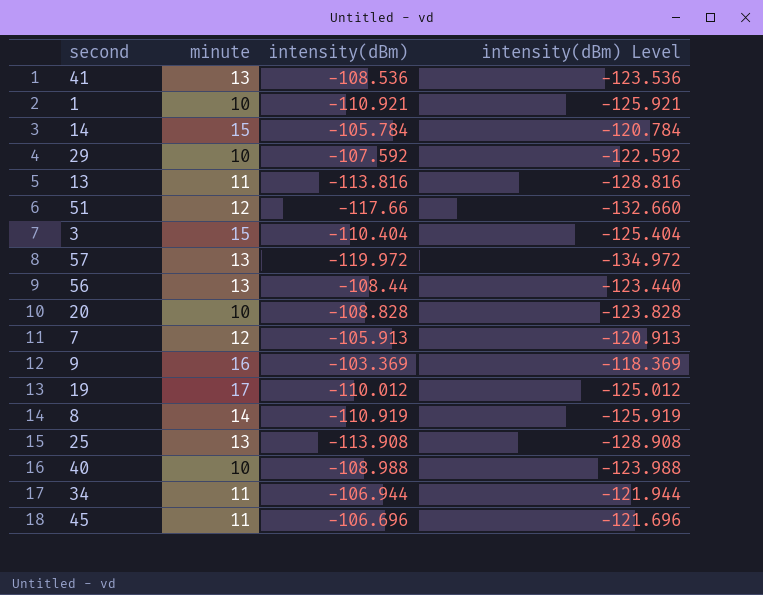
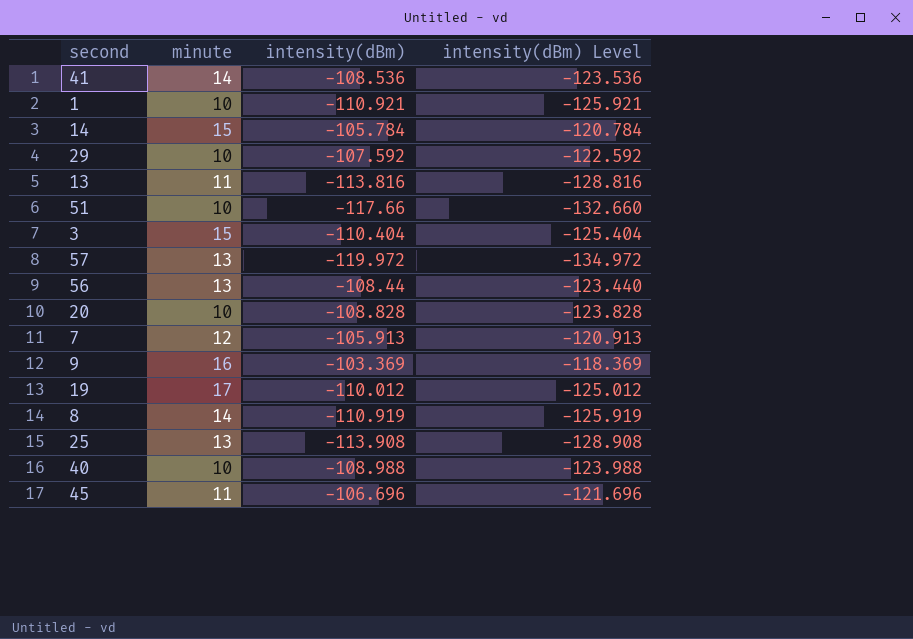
row 34: 11 | -106.944 | -121.944 -> none
41 | minute: 13 -> 14
51 | minute: 12 -> 10

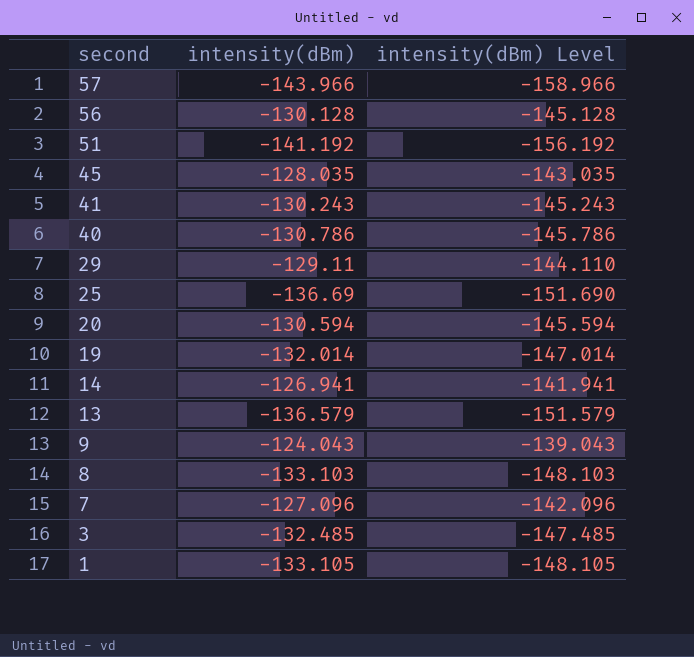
row order: none -> second descending
column minute | position: 2 -> none
57 | intensity(dBm): -119.972 -> -143.966
57 | intensity(dBm) Level: -134.972 -> -158.966
56 | intensity(dBm): -108.44 -> -130.128
56 | intensity(dBm) Level: -123.440 -> -145.128
51 | intensity(dBm): -117.66 -> -141.192
51 | intensity(dBm) Level: -132.660 -> -156.192
45 | intensity(dBm): -106.696 -> -128.035
45 | intensity(dBm) Level: -121.696 -> -143.035
41 | intensity(dBm): -108.536 -> -130.243
41 | intensity(dBm) Level: -123.536 -> -145.243
40 | intensity(dBm): -108.988 -> -130.786
40 | intensity(dBm) Level: -123.988 -> -145.786
29 | intensity(dBm): -107.592 -> -129.11
29 | intensity(dBm) Level: -122.592 -> -144.110
25 | intensity(dBm): -113.908 -> -136.69
25 | intensity(dBm) Level: -128.908 -> -151.690
20 | intensity(dBm): -108.828 -> -130.594
20 | intensity(dBm) Level: -123.828 -> -145.594
19 | intensity(dBm): -110.012 -> -132.014
19 | intensity(dBm) Level: -125.012 -> -147.014
14 | intensity(dBm): -105.784 -> -126.941
14 | intensity(dBm) Level: -120.784 -> -141.941
13 | intensity(dBm): -113.816 -> -136.579
13 | intensity(dBm) Level: -128.816 -> -151.579
9 | intensity(dBm): -103.369 -> -124.043
9 | intensity(dBm) Level: -118.369 -> -139.043
8 | intensity(dBm): -110.919 -> -133.103
8 | intensity(dBm) Level: -125.919 -> -148.103
7 | intensity(dBm): -105.913 -> -127.096
7 | intensity(dBm) Level: -120.913 -> -142.096
3 | intensity(dBm): -110.404 -> -132.485
3 | intensity(dBm) Level: -125.404 -> -147.485
1 | intensity(dBm): -110.921 -> -133.105
1 | intensity(dBm) Level: -125.921 -> -148.105

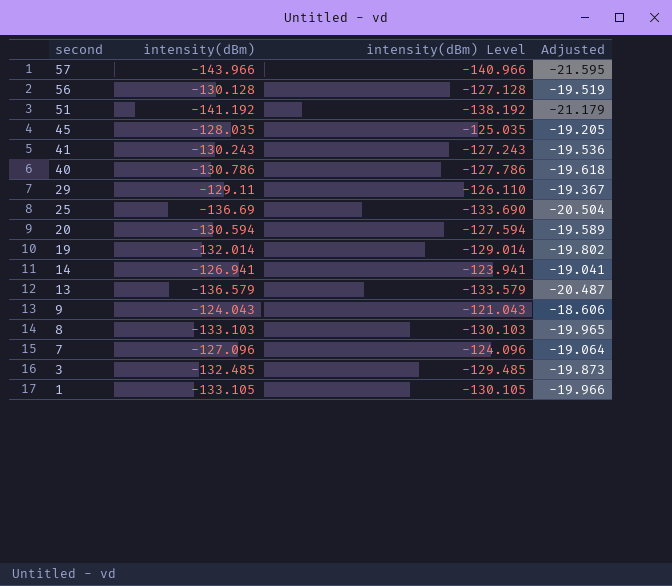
column intensity(dBm) Level | formula: [intensity(dBm)] - 15 -> [intensity(dBm)] + 3
column Adjusted | formula: none -> [intensity(dBm)] * 0.15

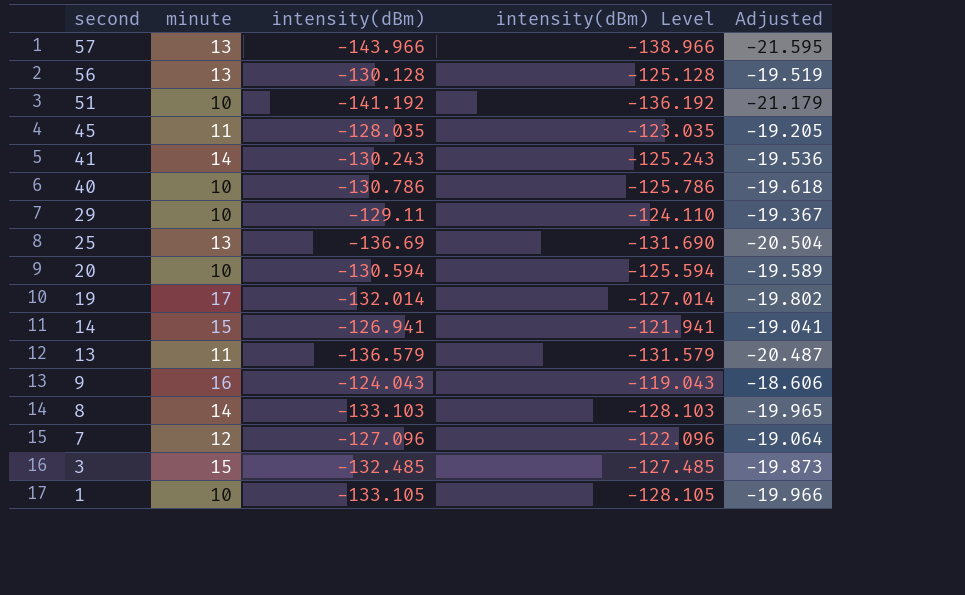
column minute | position: none -> 2
column intensity(dBm) Level | formula: [intensity(dBm)] + 3 -> [intensity(dBm)] + 5

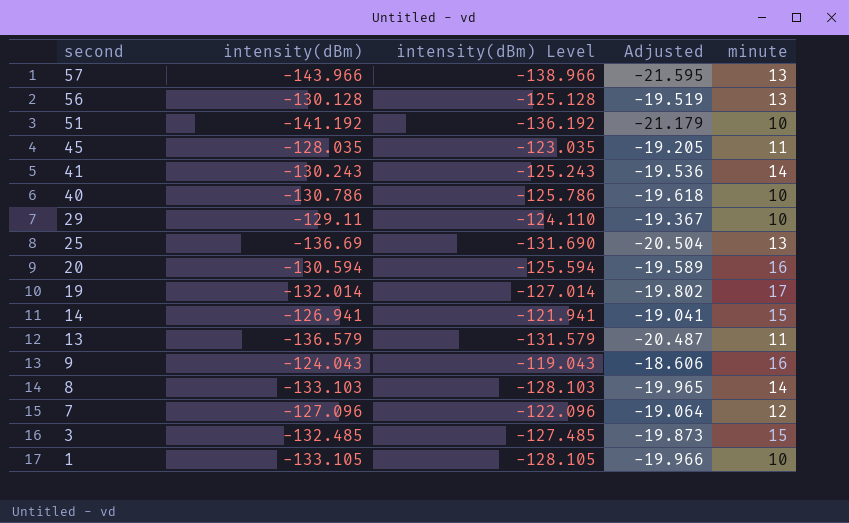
column minute | position: 2 -> 5
20 | minute: 10 -> 16

